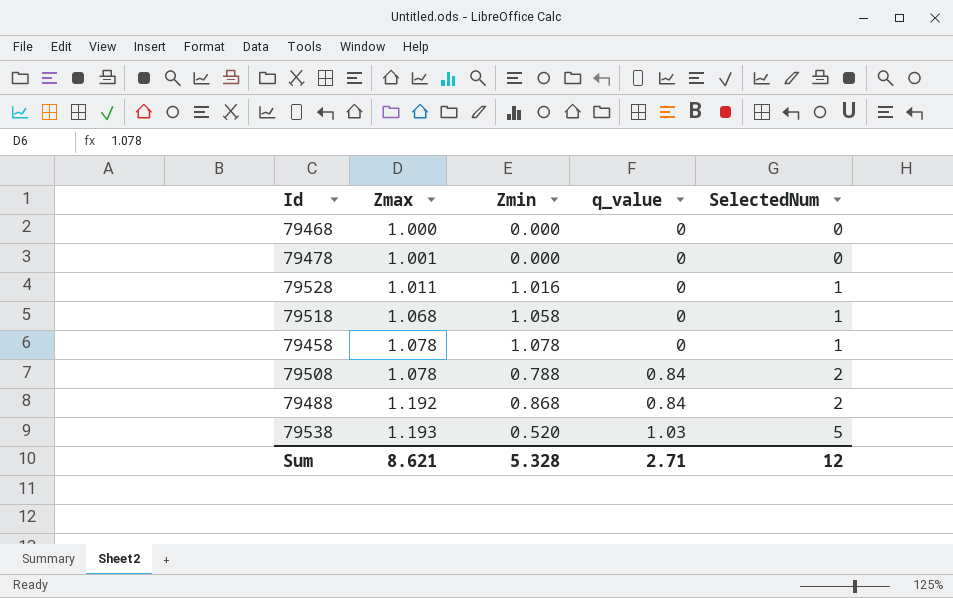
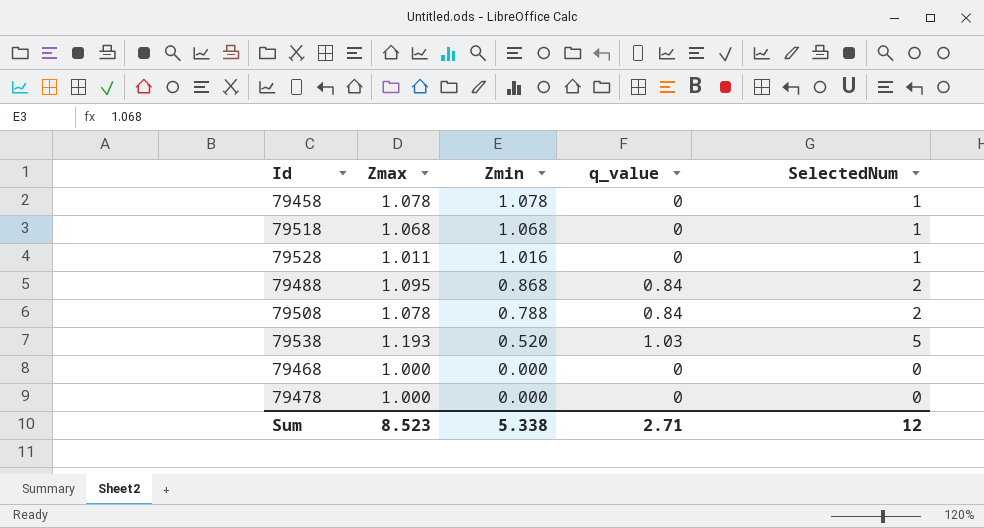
row order: Zmax ascending -> Zmin descending
79518 | Zmin: 1.058 -> 1.068
79488 | Zmax: 1.192 -> 1.095
79478 | Zmax: 1.001 -> 1.000
Sum | Zmax: 8.621 -> 8.523
Sum | Zmin: 5.328 -> 5.338

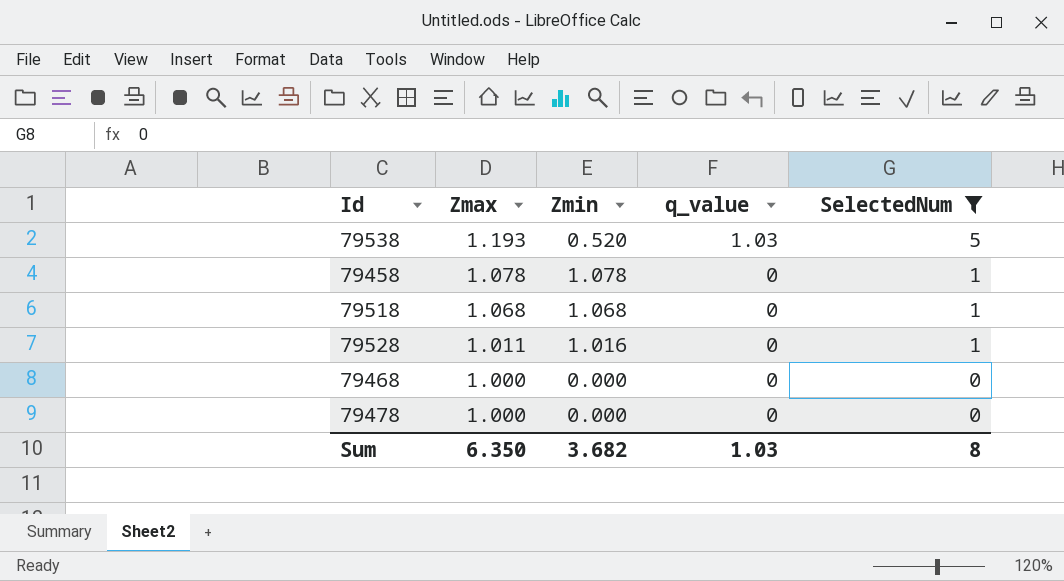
filter: none -> SelectedNum != 2
row order: Zmin descending -> Zmax descending
Sum | Zmax: 8.523 -> 6.350
Sum | Zmin: 5.338 -> 3.682
Sum | q_value: 2.71 -> 1.03
Sum | SelectedNum: 12 -> 8

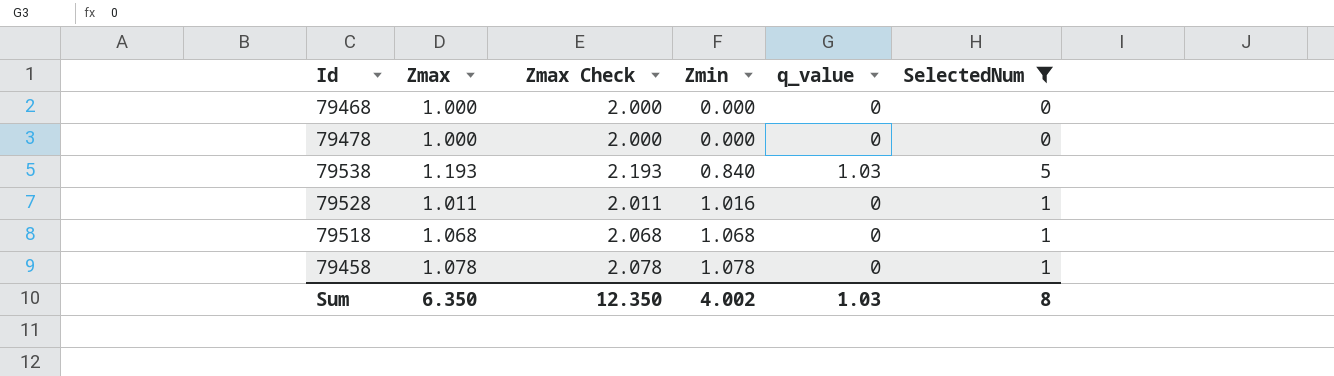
row order: Zmax descending -> Zmin ascending
column Zmax Check | formula: none -> [Zmax] + 1
79538 | Zmin: 0.520 -> 0.840
Sum | Zmin: 3.682 -> 4.002

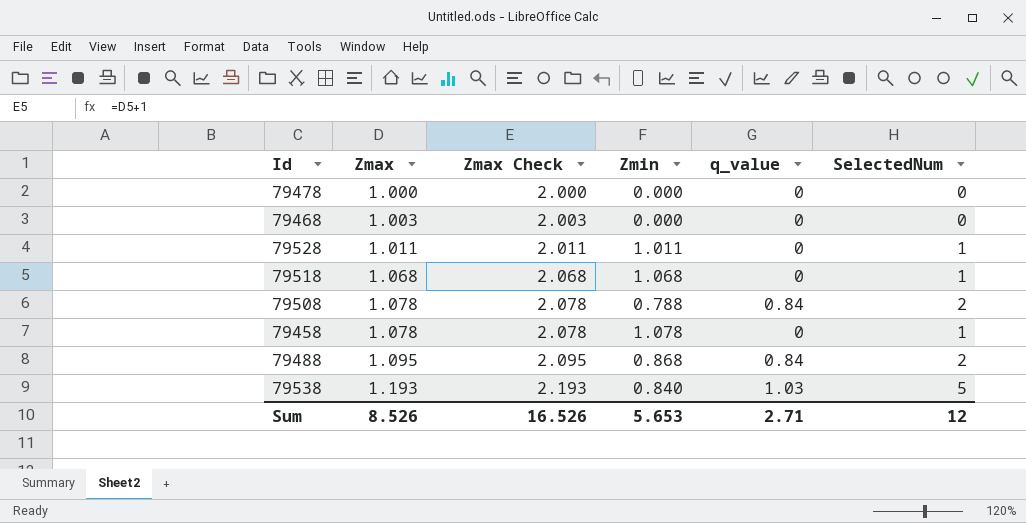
filter: SelectedNum != 2 -> none
row order: Zmin ascending -> Zmax ascending
79468 | Zmax: 1.000 -> 1.003
79468 | Zmax Check: 2.000 -> 2.003
79528 | Zmin: 1.016 -> 1.011
Sum | Zmax: 6.350 -> 8.526
Sum | Zmax Check: 12.350 -> 16.526
Sum | Zmin: 4.002 -> 5.653
Sum | q_value: 1.03 -> 2.71
Sum | SelectedNum: 8 -> 12

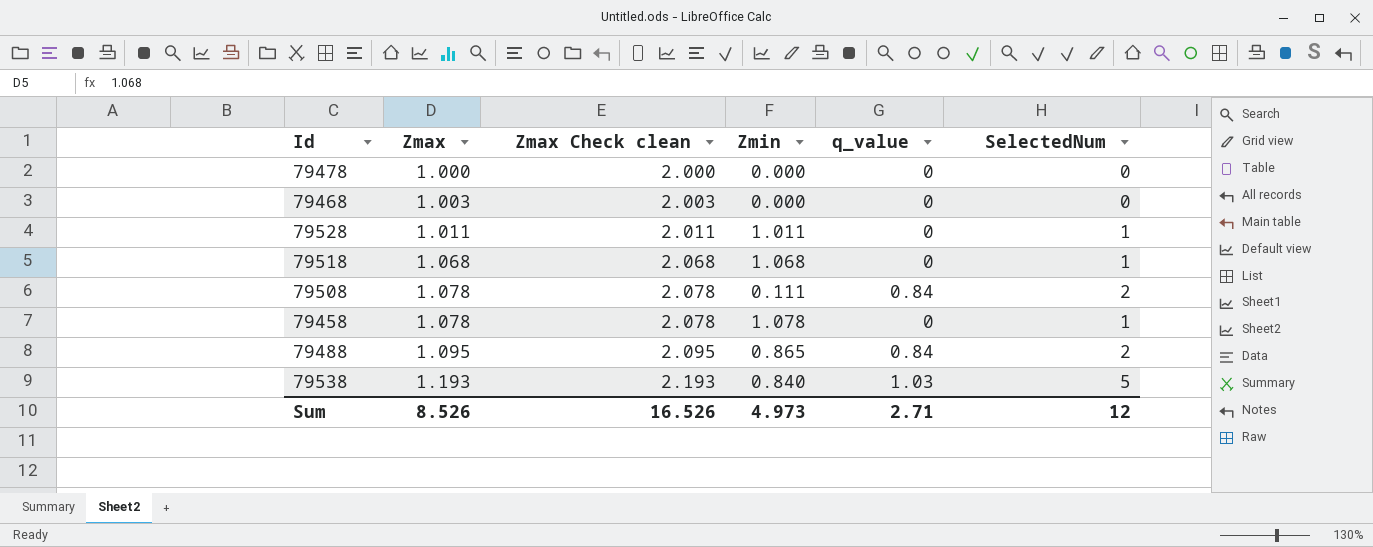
column name: Zmax Check -> Zmax Check clean
79508 | Zmin: 0.788 -> 0.111
79488 | Zmin: 0.868 -> 0.865
Sum | Zmin: 5.653 -> 4.973

